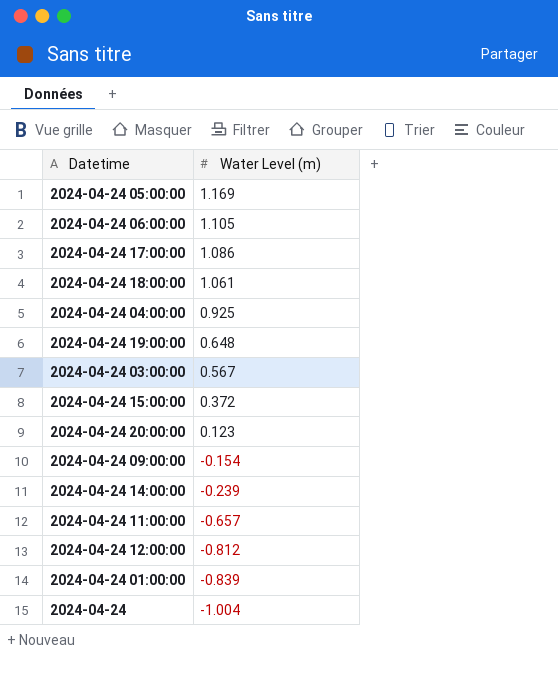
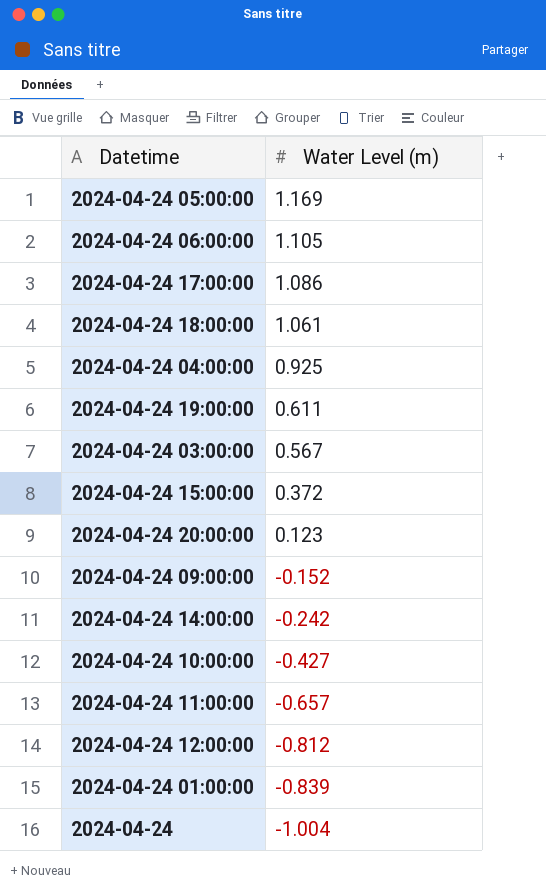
2024-04-24 19:00:00 | Water Level (m): 0.648 -> 0.611
2024-04-24 09:00:00 | Water Level (m): -0.154 -> -0.152
2024-04-24 14:00:00 | Water Level (m): -0.239 -> -0.242
row 2024-04-24 10:00:00: none -> -0.427

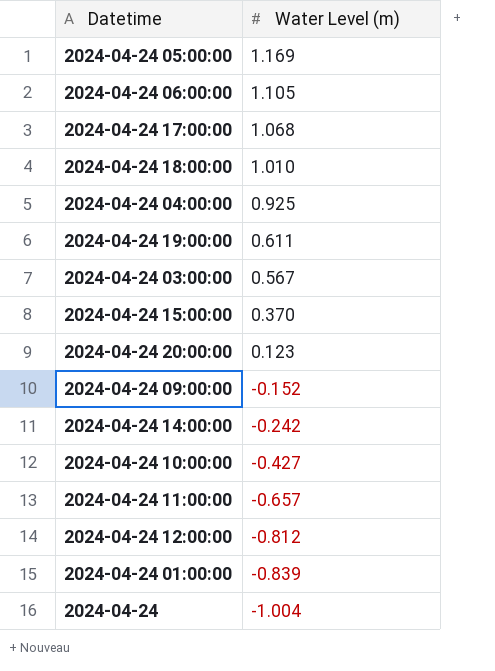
2024-04-24 17:00:00 | Water Level (m): 1.086 -> 1.068
2024-04-24 18:00:00 | Water Level (m): 1.061 -> 1.010
2024-04-24 15:00:00 | Water Level (m): 0.372 -> 0.370

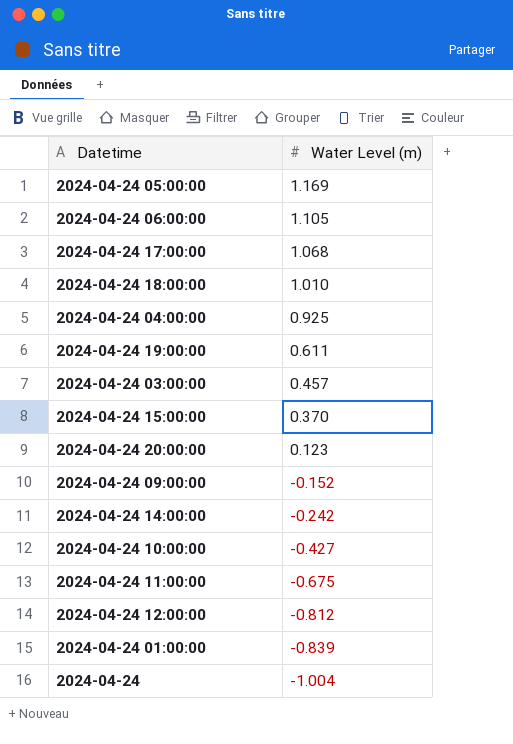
2024-04-24 03:00:00 | Water Level (m): 0.567 -> 0.457
2024-04-24 11:00:00 | Water Level (m): -0.657 -> -0.675

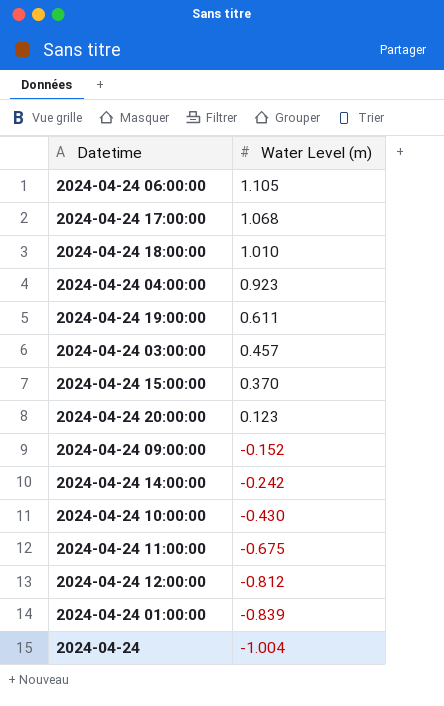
row 2024-04-24 05:00:00: 1.169 -> none
2024-04-24 04:00:00 | Water Level (m): 0.925 -> 0.923
2024-04-24 10:00:00 | Water Level (m): -0.427 -> -0.430

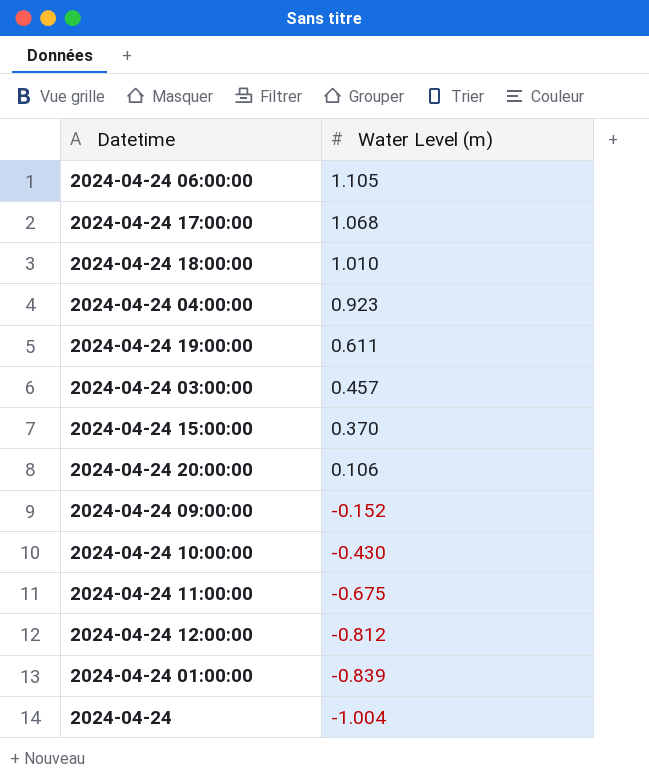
row 2024-04-24 14:00:00: -0.242 -> none
2024-04-24 20:00:00 | Water Level (m): 0.123 -> 0.106

